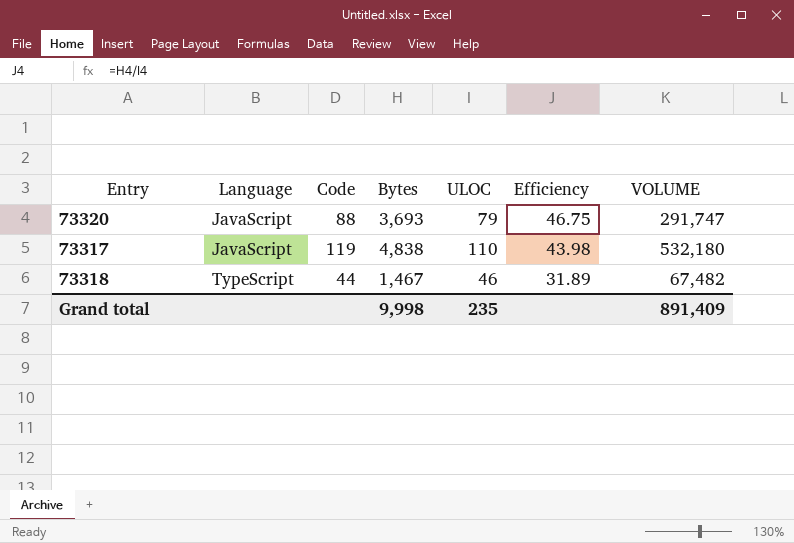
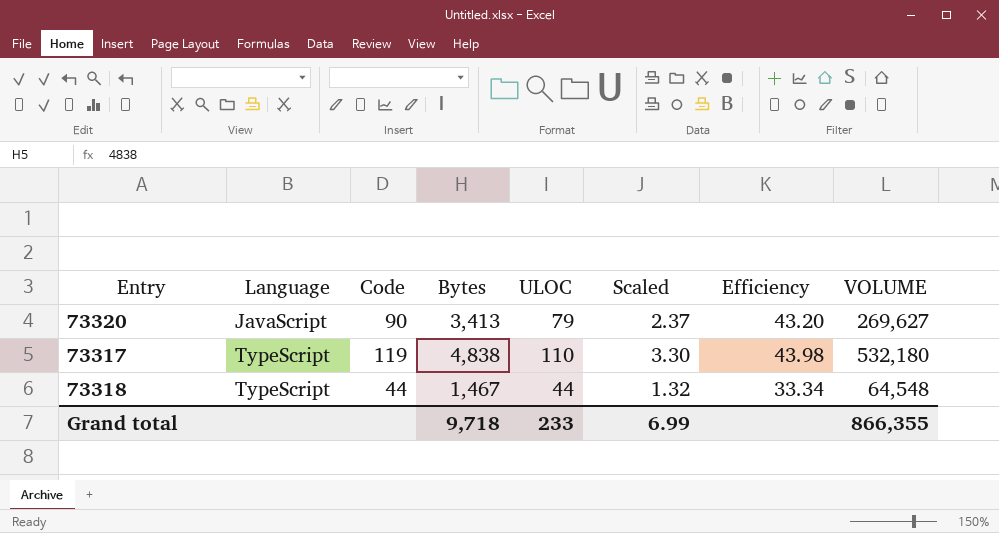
column Scaled | formula: none -> [ULOC] * 0.03
73320 | Code: 88 -> 90
73320 | Bytes: 3,693 -> 3,413
73320 | Efficiency: 46.75 -> 43.20
73320 | VOLUME: 291,747 -> 269,627
73317 | Language: JavaScript -> TypeScript
73318 | ULOC: 46 -> 44
73318 | Efficiency: 31.89 -> 33.34
73318 | VOLUME: 67,482 -> 64,548
Grand total | Bytes: 9,998 -> 9,718
Grand total | ULOC: 235 -> 233
Grand total | VOLUME: 891,409 -> 866,355

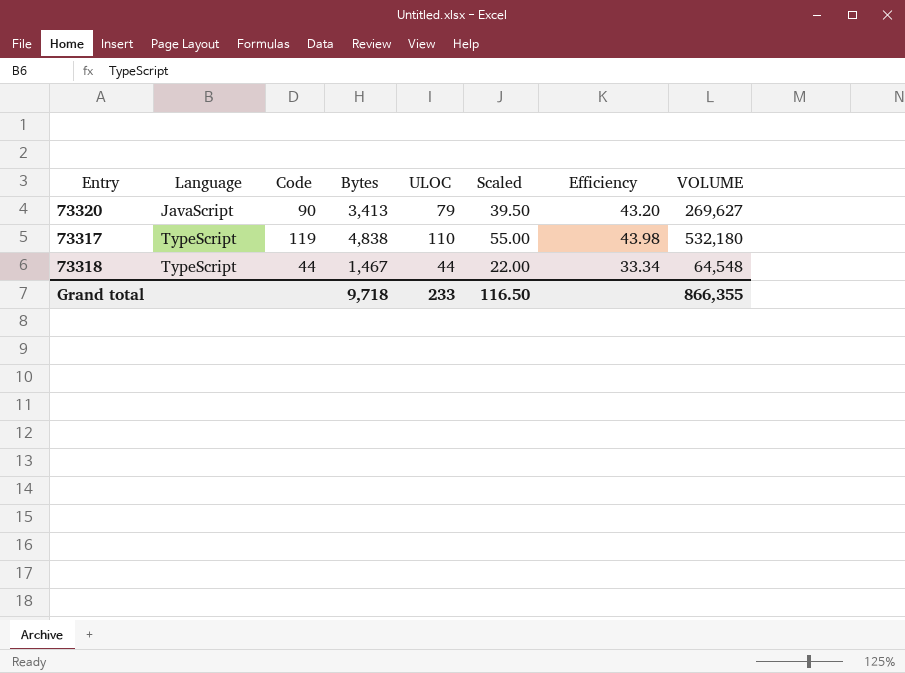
column Scaled | formula: [ULOC] * 0.03 -> [ULOC] * 0.5
Grand total | Scaled: 6.99 -> 116.50

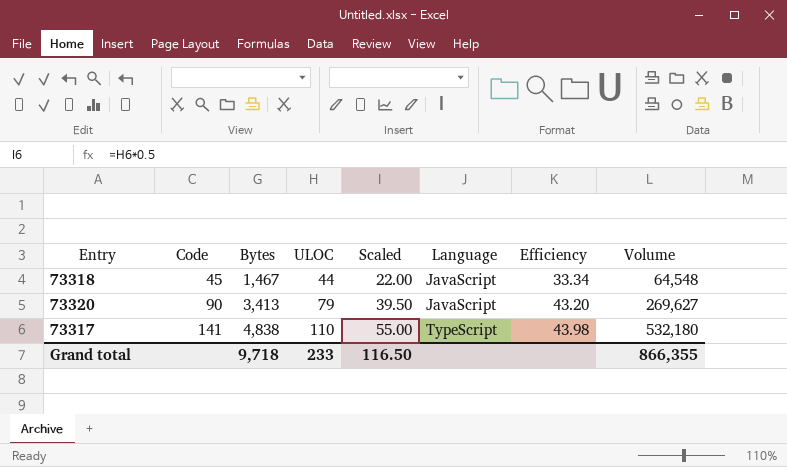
row order: Language ascending -> Code ascending
column Language | position: 2 -> 6
column name: VOLUME -> Volume
73318 | Code: 44 -> 45
73318 | Language: TypeScript -> JavaScript
73317 | Code: 119 -> 141

